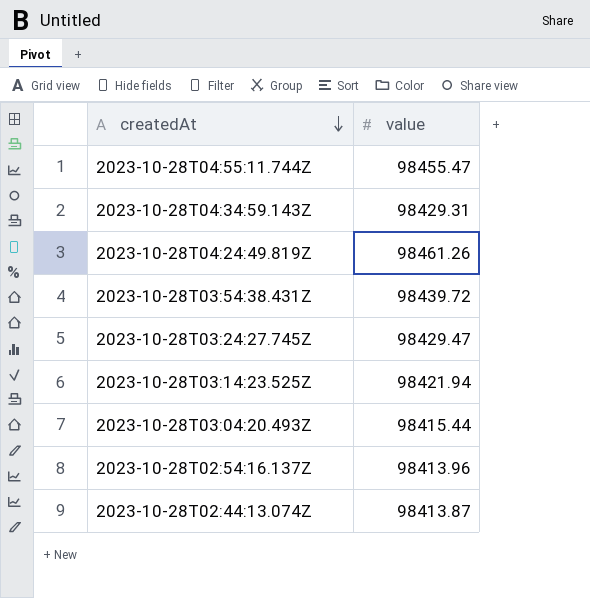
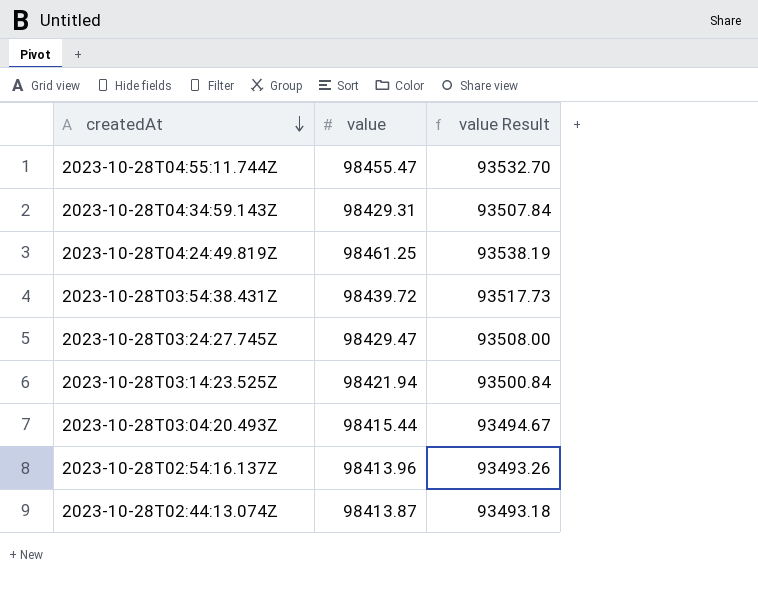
column value Result | formula: none -> [value] * 0.95
2023-10-28T04:24:49.819Z | value: 98461.26 -> 98461.25

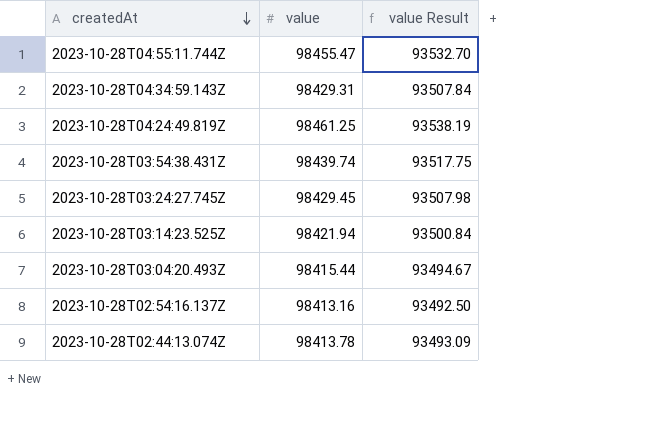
2023-10-28T03:54:38.431Z | value: 98439.72 -> 98439.74
2023-10-28T03:54:38.431Z | value Result: 93517.73 -> 93517.75
2023-10-28T03:24:27.745Z | value: 98429.47 -> 98429.45
2023-10-28T03:24:27.745Z | value Result: 93508.00 -> 93507.98
2023-10-28T02:54:16.137Z | value: 98413.96 -> 98413.16
2023-10-28T02:54:16.137Z | value Result: 93493.26 -> 93492.50
2023-10-28T02:44:13.074Z | value: 98413.87 -> 98413.78
2023-10-28T02:44:13.074Z | value Result: 93493.18 -> 93493.09

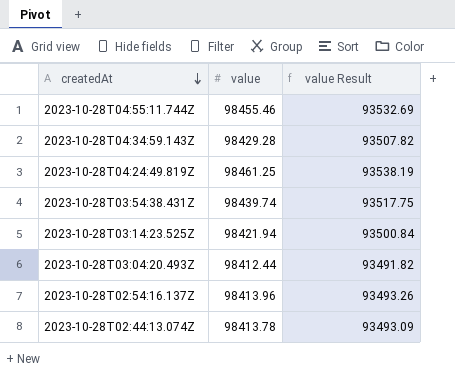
row 2023-10-28T03:24:27.745Z: 98429.45 | 93507.98 -> none
2023-10-28T04:55:11.744Z | value: 98455.47 -> 98455.46
2023-10-28T04:55:11.744Z | value Result: 93532.70 -> 93532.69
2023-10-28T04:34:59.143Z | value: 98429.31 -> 98429.28
2023-10-28T04:34:59.143Z | value Result: 93507.84 -> 93507.82
2023-10-28T03:04:20.493Z | value: 98415.44 -> 98412.44
2023-10-28T03:04:20.493Z | value Result: 93494.67 -> 93491.82
2023-10-28T02:54:16.137Z | value: 98413.16 -> 98413.96
2023-10-28T02:54:16.137Z | value Result: 93492.50 -> 93493.26

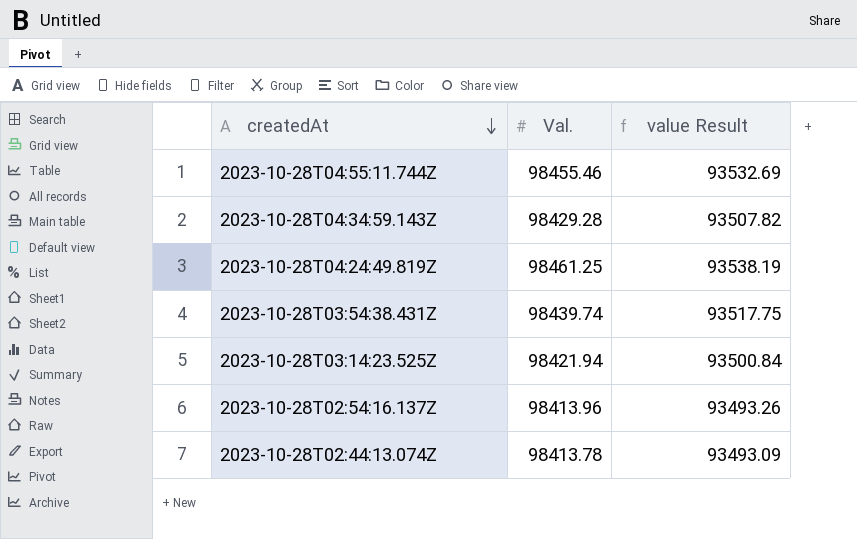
column name: value -> Val.
row 2023-10-28T03:04:20.493Z: 98412.44 | 93491.82 -> none

